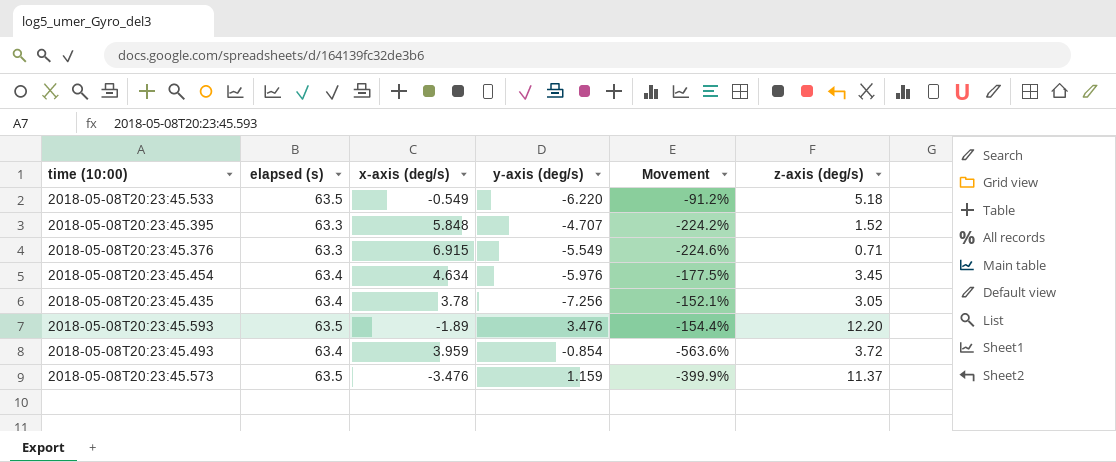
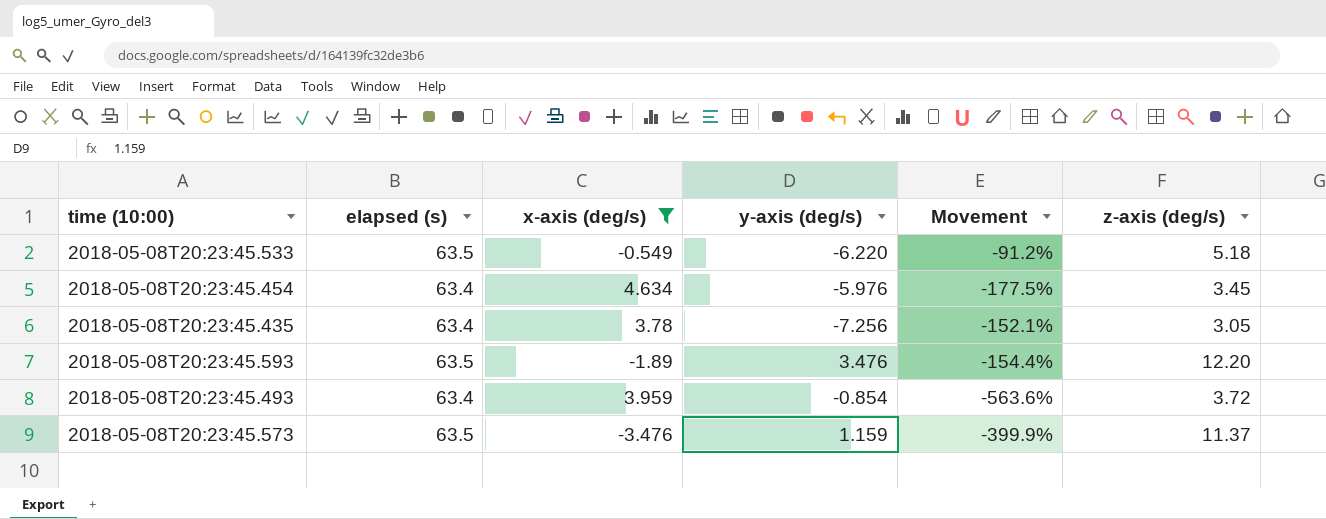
filter: none -> x-axis (deg/s) <= 4.634

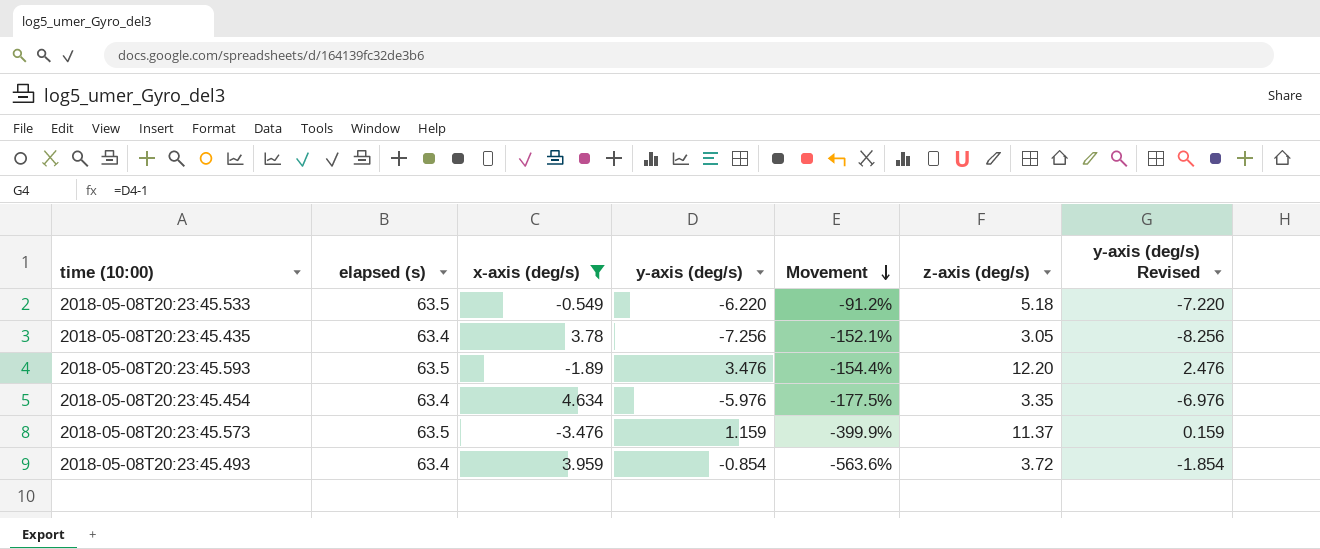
row order: none -> Movement descending
column y-axis (deg/s) Revised | formula: none -> [y-axis (deg/s)] - 1
2018-05-08T20:23:45.454 | z-axis (deg/s): 3.45 -> 3.35

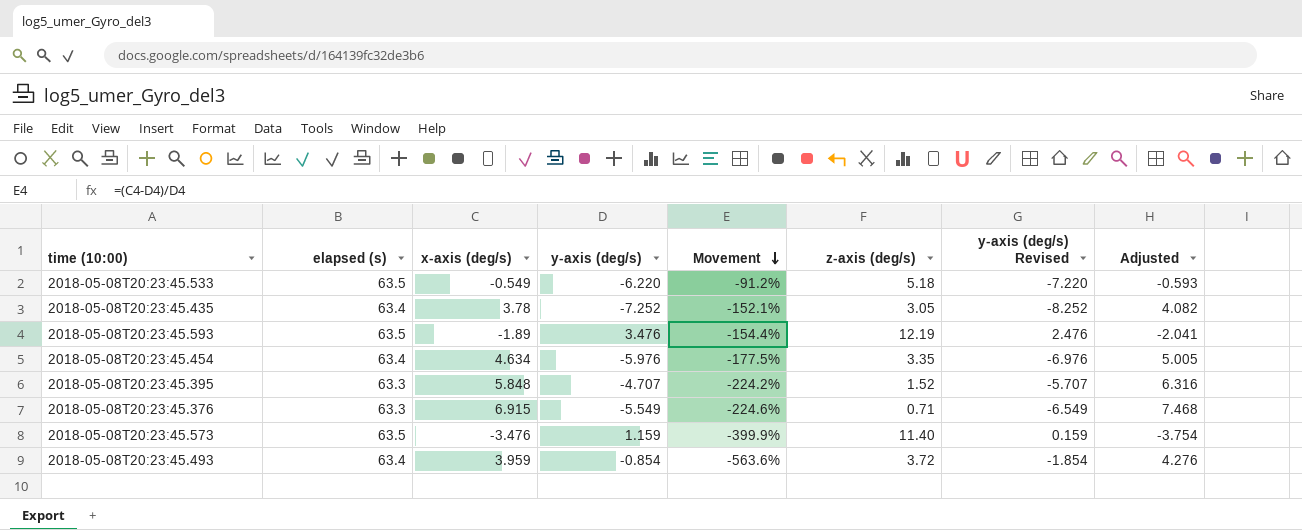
filter: x-axis (deg/s) <= 4.634 -> none
column Adjusted | formula: none -> [x-axis (deg/s)] * 1.08
2018-05-08T20:23:45.435 | y-axis (deg/s): -7.256 -> -7.252
2018-05-08T20:23:45.435 | y-axis (deg/s) Revised: -8.256 -> -8.252
2018-05-08T20:23:45.593 | z-axis (deg/s): 12.20 -> 12.19
2018-05-08T20:23:45.573 | z-axis (deg/s): 11.37 -> 11.40

